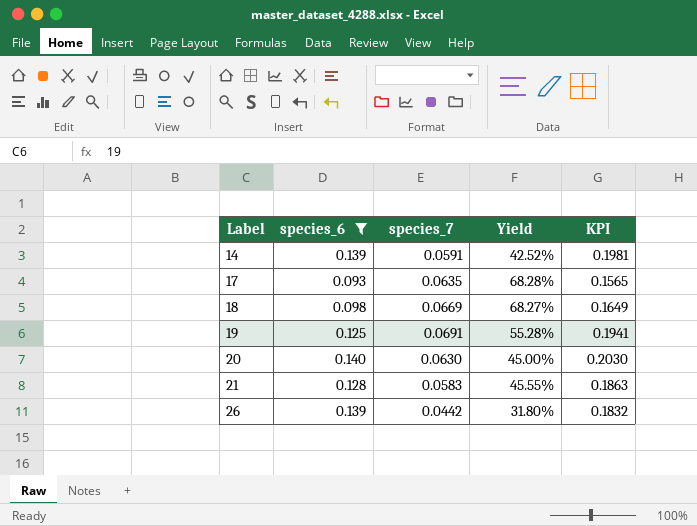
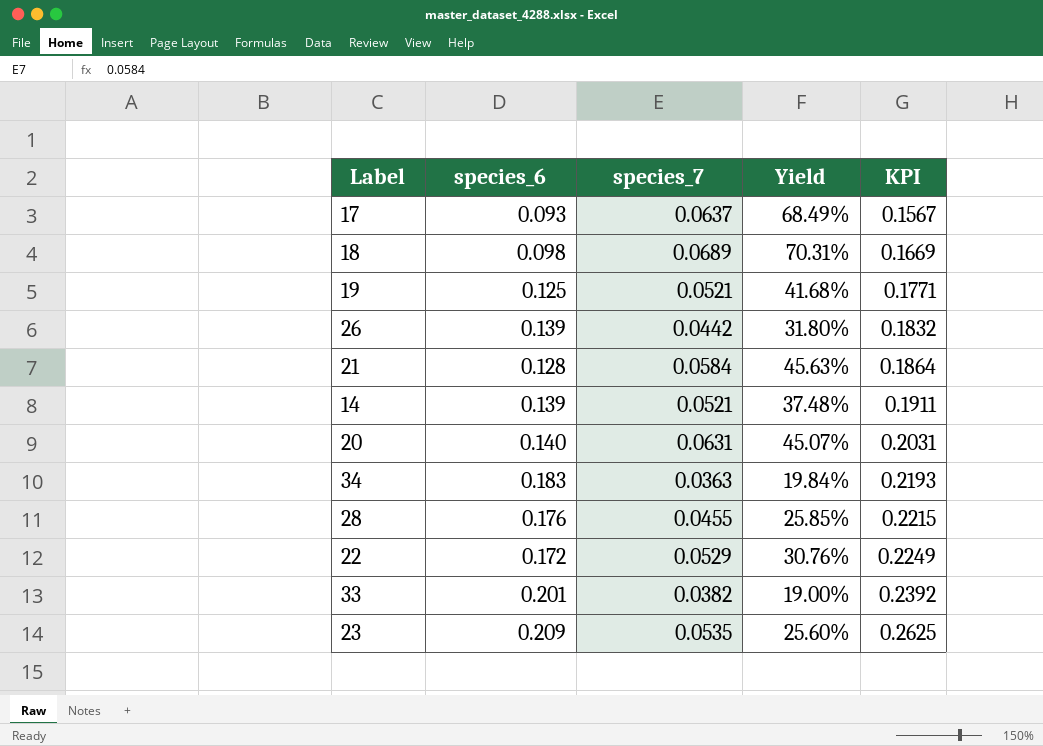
filter: species_6 <= 0.140 -> none
row order: Label ascending -> KPI ascending
17 | species_7: 0.0635 -> 0.0637
17 | Yield: 68.28% -> 68.49%
17 | KPI: 0.1565 -> 0.1567
18 | species_7: 0.0669 -> 0.0689
18 | Yield: 68.27% -> 70.31%
18 | KPI: 0.1649 -> 0.1669
19 | species_7: 0.0691 -> 0.0521
19 | Yield: 55.28% -> 41.68%
19 | KPI: 0.1941 -> 0.1771
21 | species_7: 0.0583 -> 0.0584
21 | Yield: 45.55% -> 45.63%
21 | KPI: 0.1863 -> 0.1864
14 | species_7: 0.0591 -> 0.0521
14 | Yield: 42.52% -> 37.48%
14 | KPI: 0.1981 -> 0.1911
20 | species_7: 0.0630 -> 0.0631
20 | Yield: 45.00% -> 45.07%
20 | KPI: 0.2030 -> 0.2031

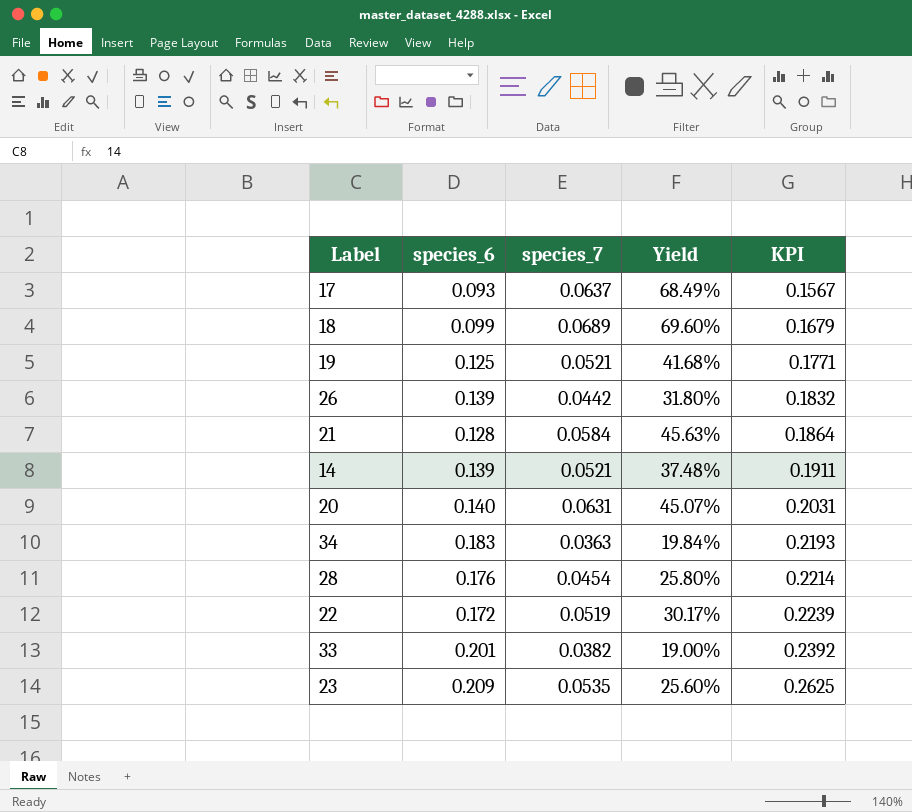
18 | species_6: 0.098 -> 0.099
18 | Yield: 70.31% -> 69.60%
18 | KPI: 0.1669 -> 0.1679
28 | species_7: 0.0455 -> 0.0454
28 | Yield: 25.85% -> 25.80%
28 | KPI: 0.2215 -> 0.2214
22 | species_7: 0.0529 -> 0.0519
22 | Yield: 30.76% -> 30.17%
22 | KPI: 0.2249 -> 0.2239

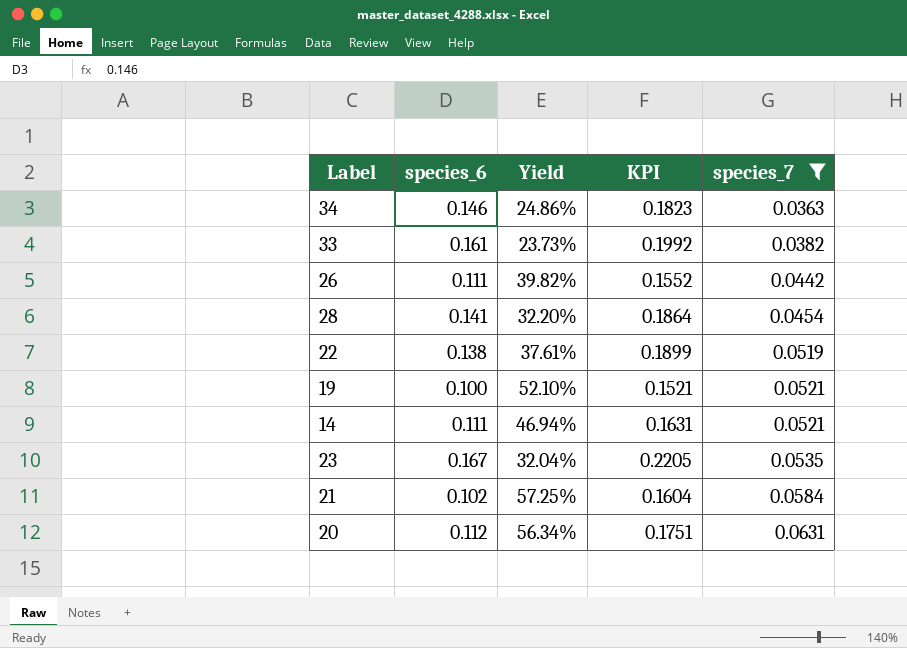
filter: none -> species_7 <= 0.0631
row order: KPI ascending -> species_7 ascending
column species_7 | position: 3 -> 5
34 | species_6: 0.183 -> 0.146
34 | Yield: 19.84% -> 24.86%
34 | KPI: 0.2193 -> 0.1823
33 | species_6: 0.201 -> 0.161
33 | Yield: 19.00% -> 23.73%
33 | KPI: 0.2392 -> 0.1992
26 | species_6: 0.139 -> 0.111
26 | Yield: 31.80% -> 39.82%
26 | KPI: 0.1832 -> 0.1552
28 | species_6: 0.176 -> 0.141
28 | Yield: 25.80% -> 32.20%
28 | KPI: 0.2214 -> 0.1864
22 | species_6: 0.172 -> 0.138
22 | Yield: 30.17% -> 37.61%
22 | KPI: 0.2239 -> 0.1899
19 | species_6: 0.125 -> 0.100
19 | Yield: 41.68% -> 52.10%
19 | KPI: 0.1771 -> 0.1521
14 | species_6: 0.139 -> 0.111
14 | Yield: 37.48% -> 46.94%
14 | KPI: 0.1911 -> 0.1631
23 | species_6: 0.209 -> 0.167
23 | Yield: 25.60% -> 32.04%
23 | KPI: 0.2625 -> 0.2205
21 | species_6: 0.128 -> 0.102
21 | Yield: 45.63% -> 57.25%
21 | KPI: 0.1864 -> 0.1604
20 | species_6: 0.140 -> 0.112
20 | Yield: 45.07% -> 56.34%
20 | KPI: 0.2031 -> 0.1751

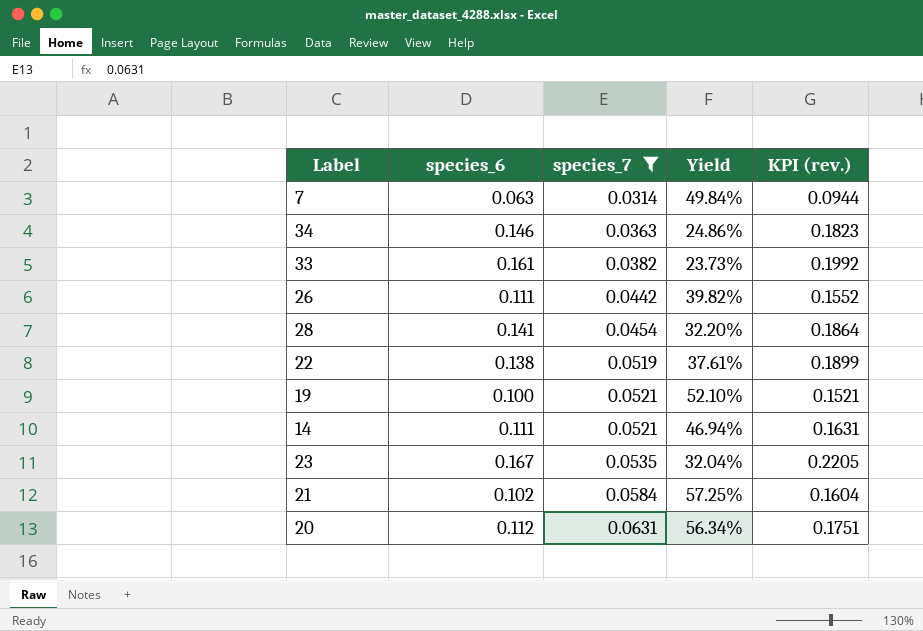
column species_7 | position: 5 -> 3
column name: KPI -> KPI (rev.)
row 7: none -> 0.063 | 0.0314 | 49.84% | 0.0944

